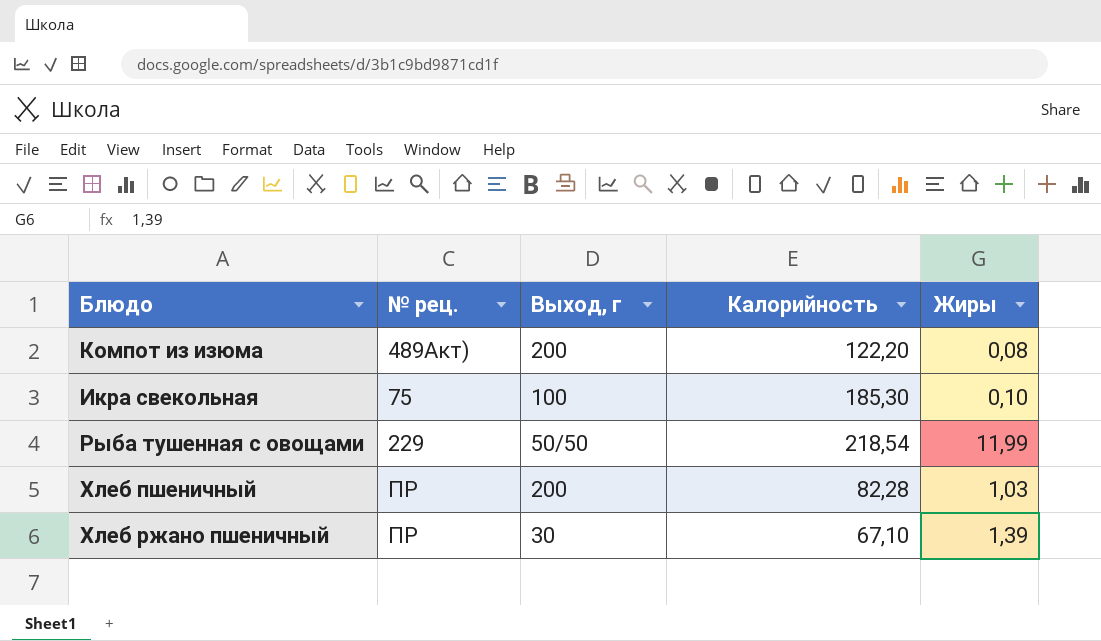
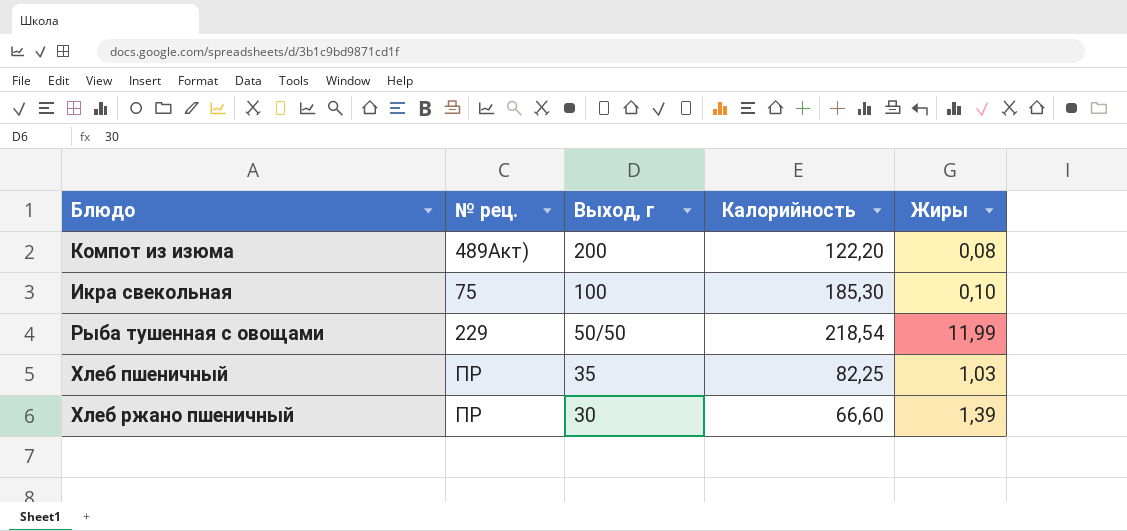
Хлеб пшеничный | Выход, г: 200 -> 35
Хлеб пшеничный | Калорийность: 82,28 -> 82,25
Хлеб ржано пшеничный | Калорийность: 67,10 -> 66,60

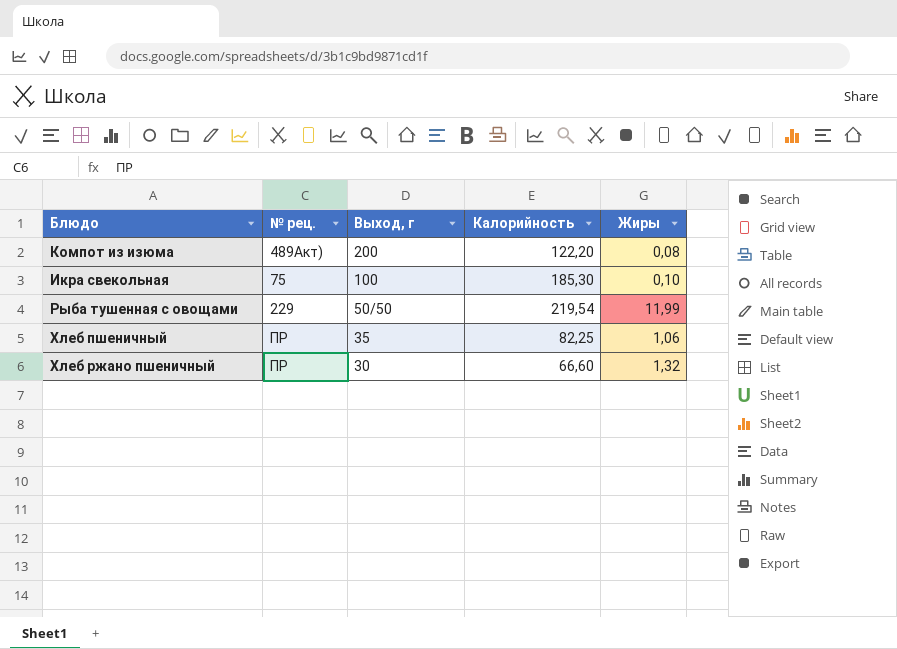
Рыба тушенная с овощами | Калорийность: 218,54 -> 219,54
Хлеб пшеничный | Жиры: 1,03 -> 1,06
Хлеб ржано пшеничный | Жиры: 1,39 -> 1,32

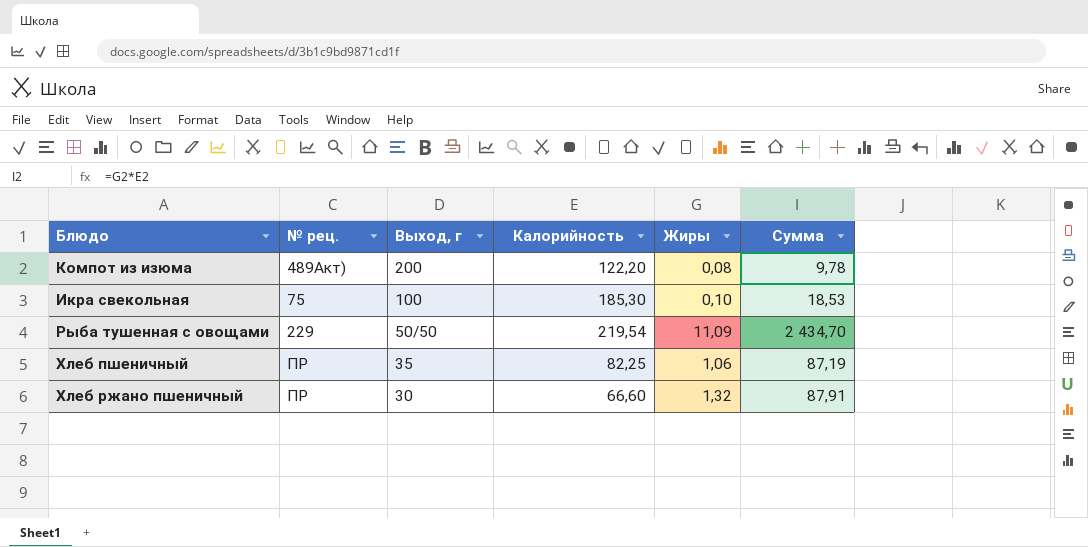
column Сумма | formula: none -> [Калорийность] * [Жиры]
Рыба тушенная с овощами | Жиры: 11,99 -> 11,09

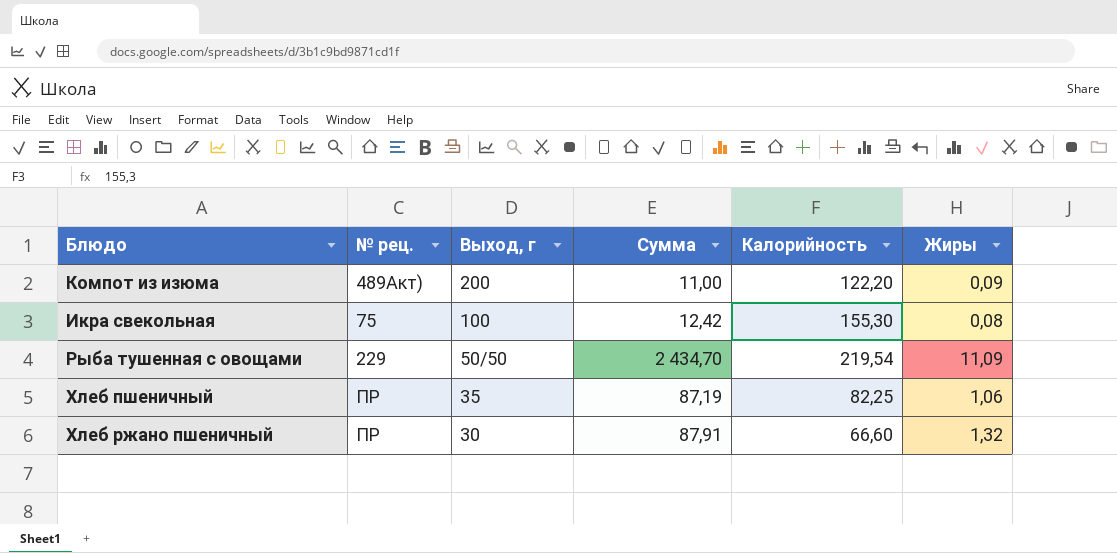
column Сумма | position: 6 -> 4
Компот из изюма | Сумма: 9,78 -> 11,00
Компот из изюма | Жиры: 0,08 -> 0,09
Икра свекольная | Сумма: 18,53 -> 12,42
Икра свекольная | Калорийность: 185,30 -> 155,30
Икра свекольная | Жиры: 0,10 -> 0,08

